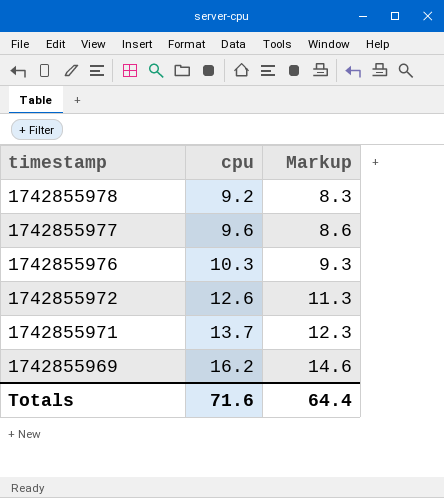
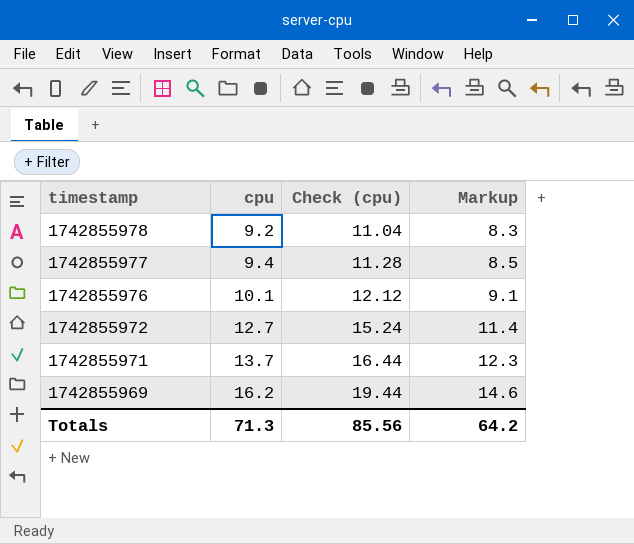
column Check (cpu) | formula: none -> [cpu] * 1.2
1742855977 | cpu: 9.6 -> 9.4
1742855977 | Markup: 8.6 -> 8.5
1742855976 | cpu: 10.3 -> 10.1
1742855976 | Markup: 9.3 -> 9.1
1742855972 | cpu: 12.6 -> 12.7
1742855972 | Markup: 11.3 -> 11.4
Totals | cpu: 71.6 -> 71.3
Totals | Markup: 64.4 -> 64.2

